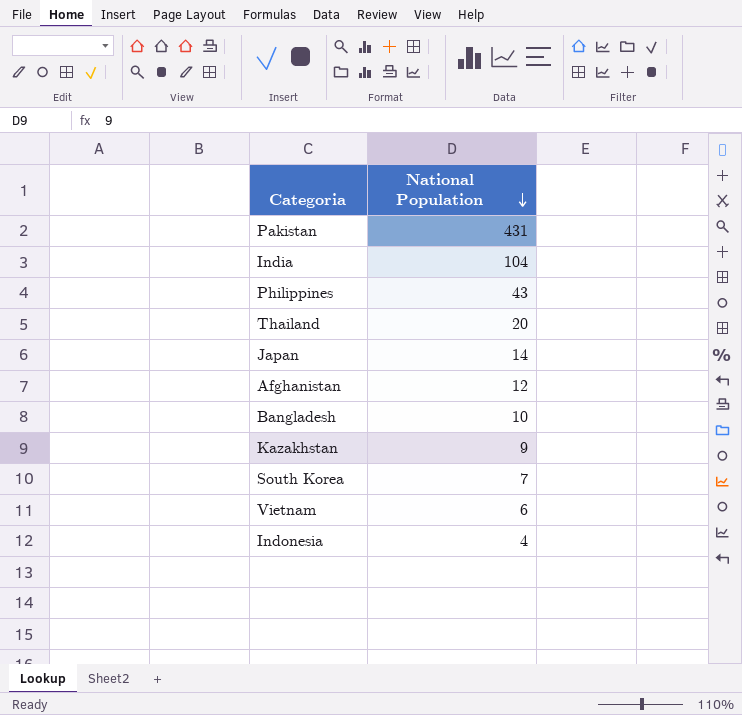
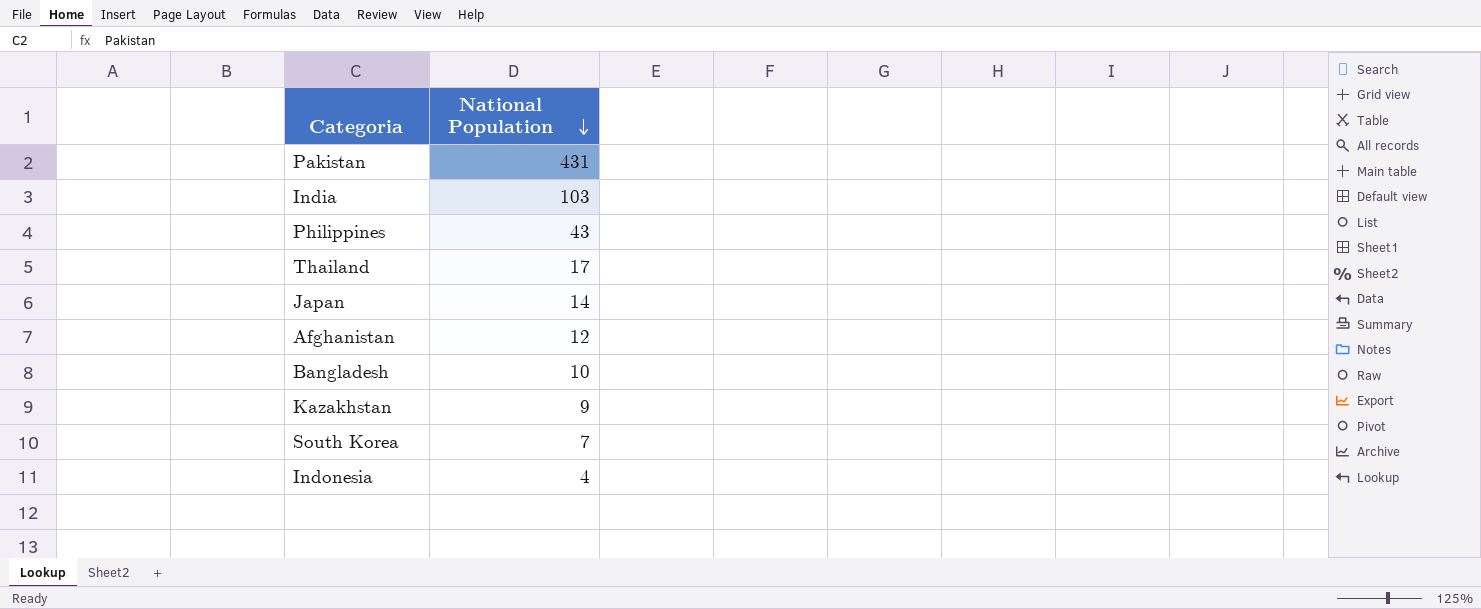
row Vietnam: 6 -> none
India | National Population: 104 -> 103
Thailand | National Population: 20 -> 17

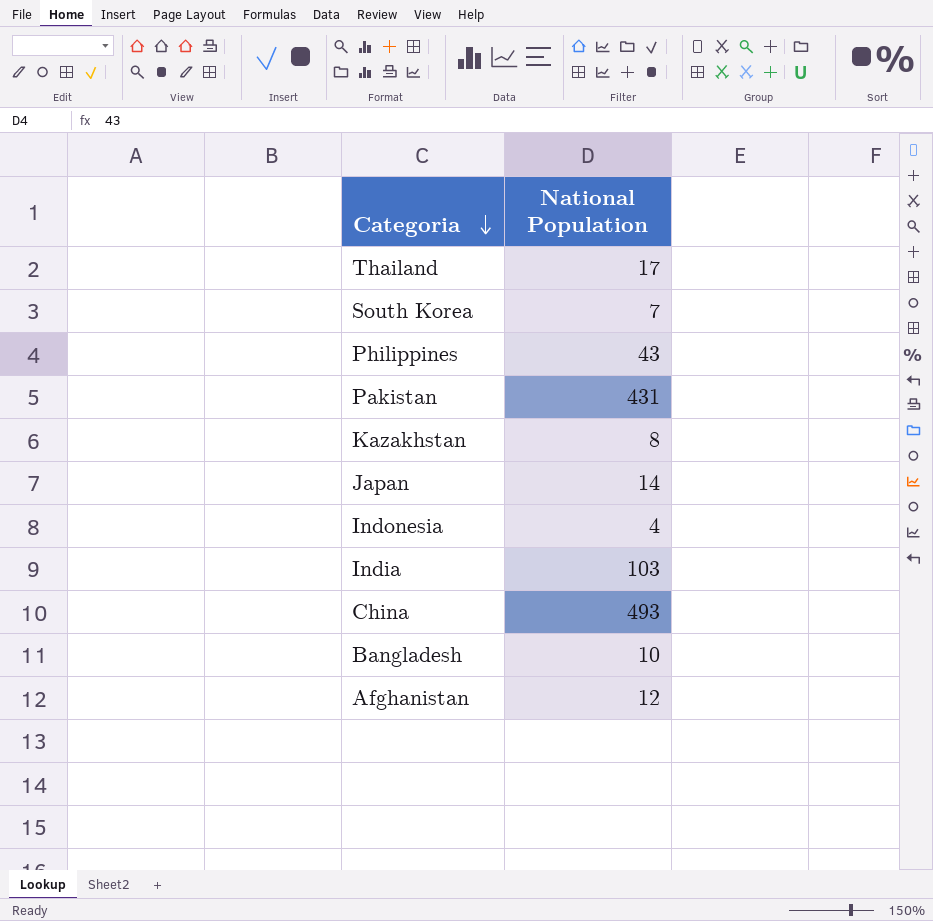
row order: National Population descending -> Categoria descending
Kazakhstan | National Population: 9 -> 8
row China: none -> 493

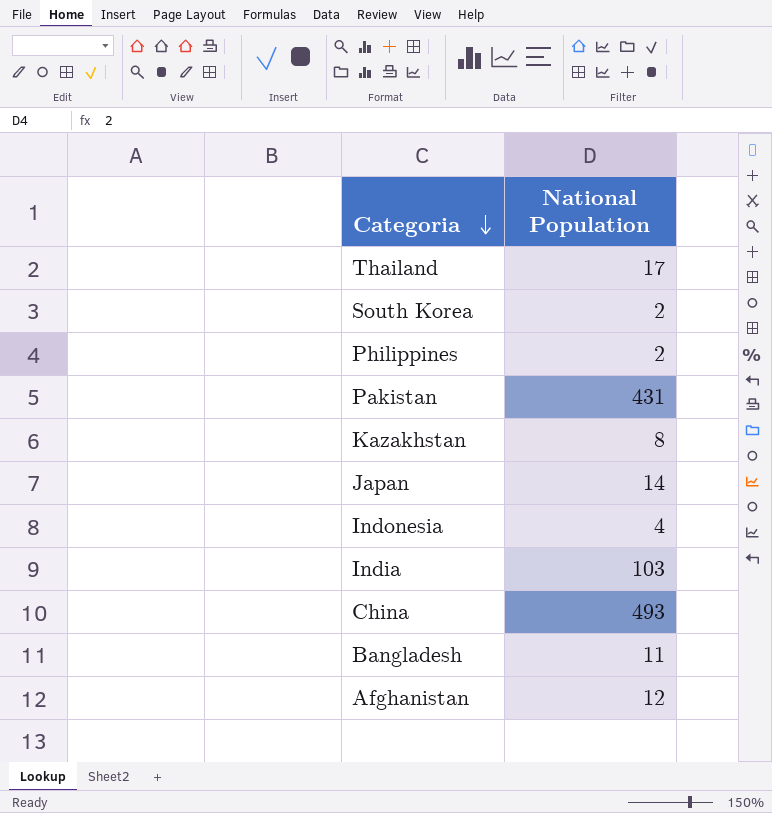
South Korea | National Population: 7 -> 2
Philippines | National Population: 43 -> 2
Bangladesh | National Population: 10 -> 11

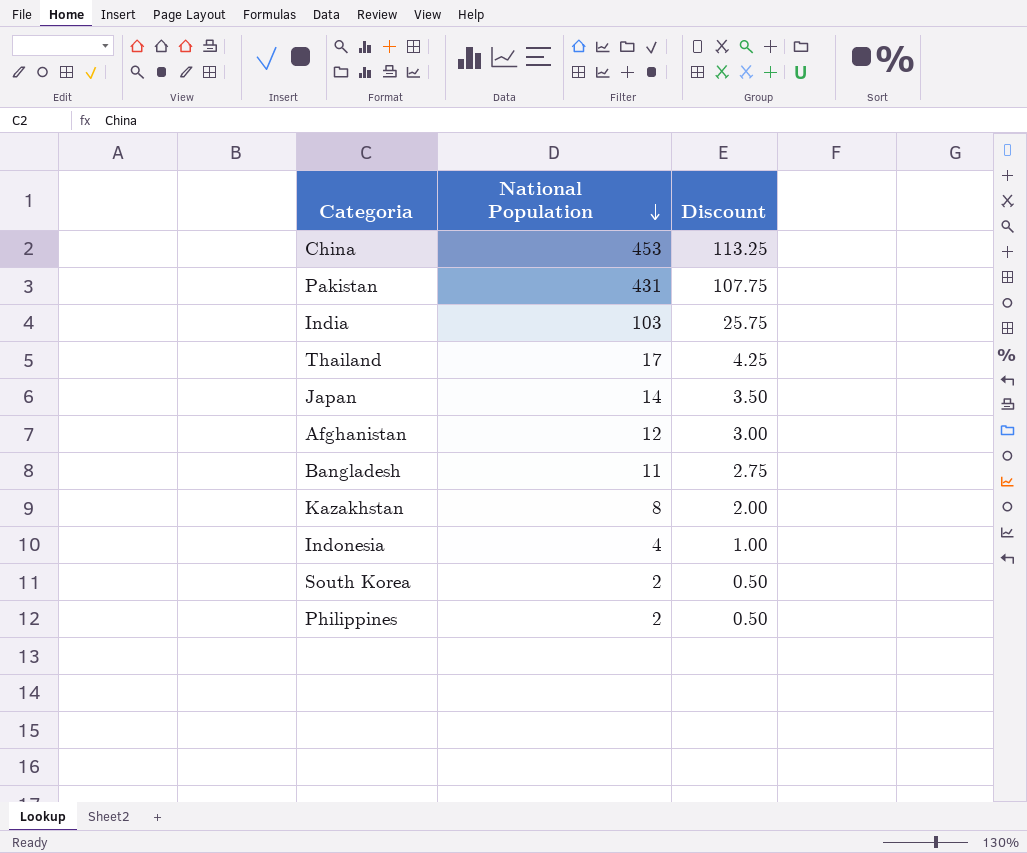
row order: Categoria descending -> National Population descending
column Discount | formula: none -> [National Population] * 0.25
China | National Population: 493 -> 453

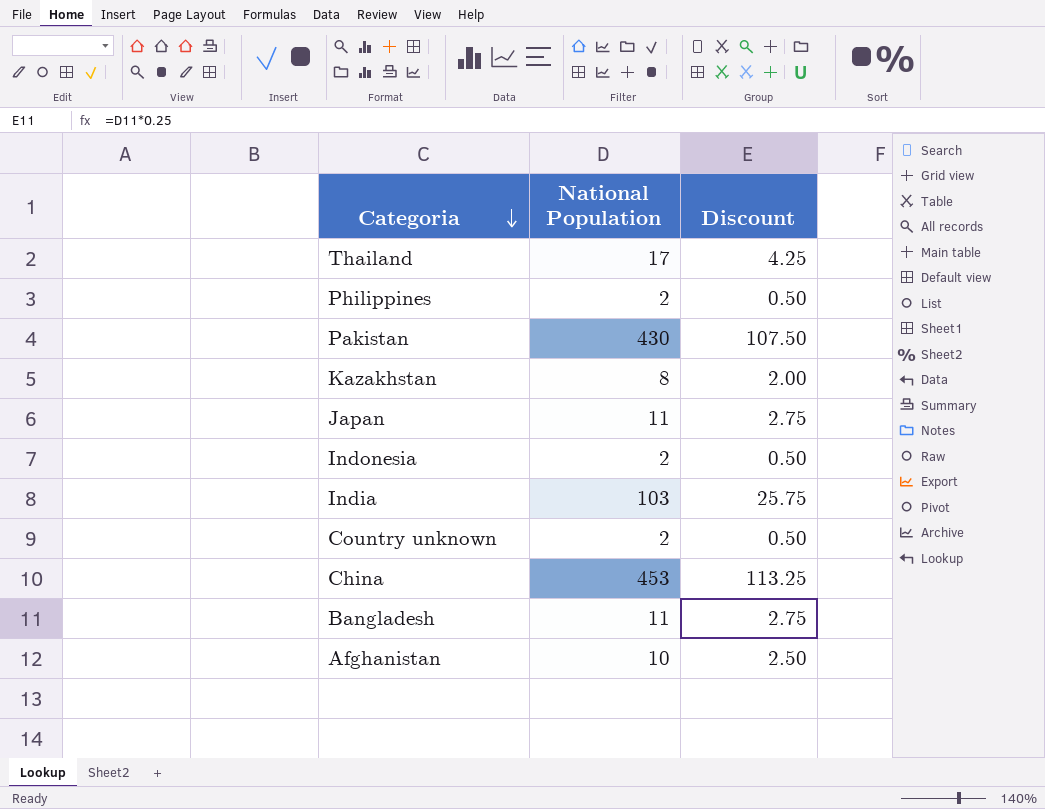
row order: National Population descending -> Categoria descending
row South Korea: 2 | 0.50 -> none
Pakistan | National Population: 431 -> 430
Pakistan | Discount: 107.75 -> 107.50
Japan | National Population: 14 -> 11
Japan | Discount: 3.50 -> 2.75
Indonesia | National Population: 4 -> 2
Indonesia | Discount: 1.00 -> 0.50
row Country unknown: none -> 2 | 0.50
Afghanistan | National Population: 12 -> 10
Afghanistan | Discount: 3.00 -> 2.50

